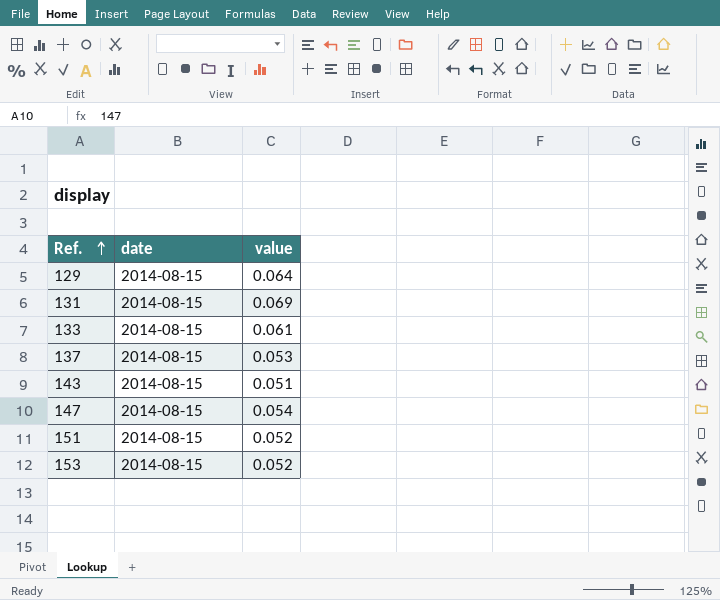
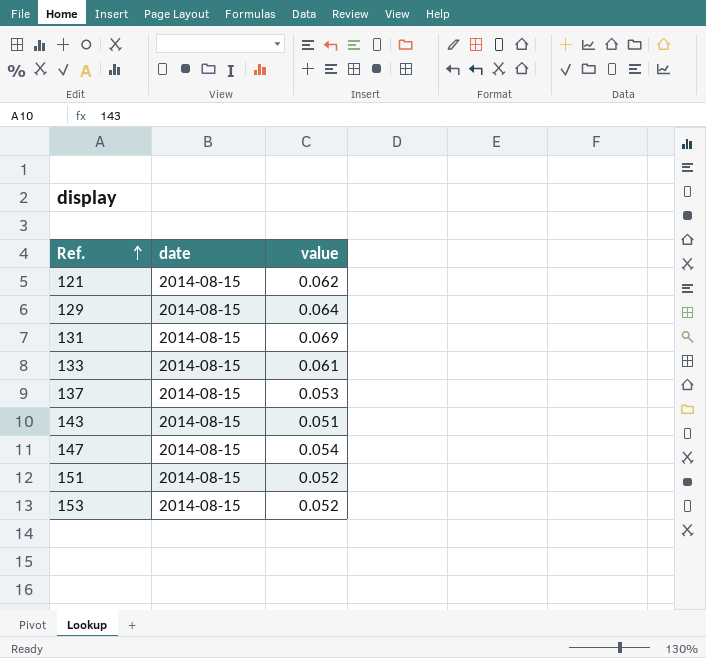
row 121: none -> 2014-08-15 | 0.062

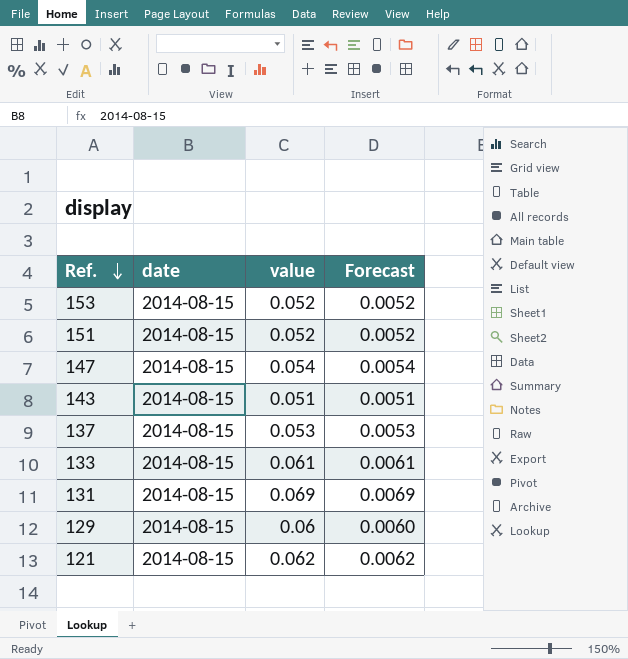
row order: Ref. ascending -> Ref. descending
column Forecast | formula: none -> [value] * 0.1
129 | value: 0.064 -> 0.06

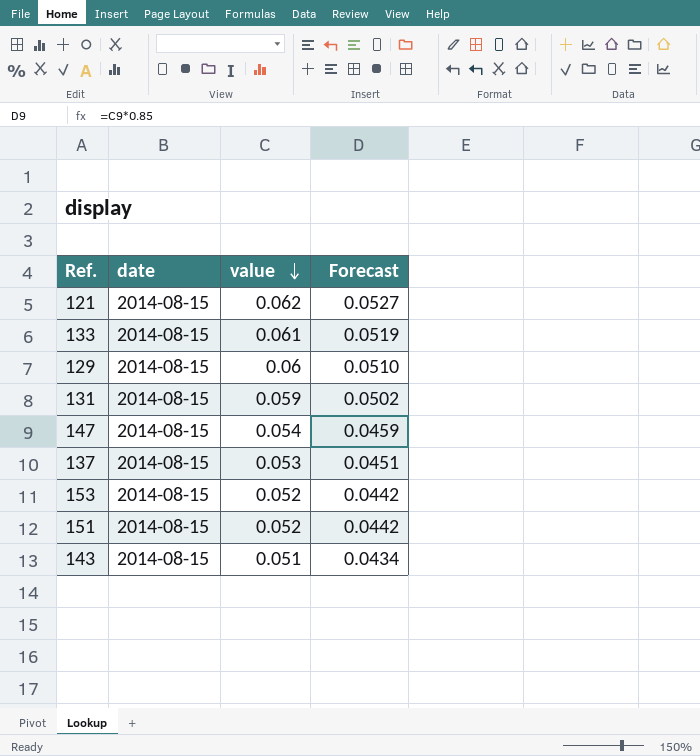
row order: Ref. descending -> value descending
column Forecast | formula: [value] * 0.1 -> [value] * 0.85
131 | value: 0.069 -> 0.059

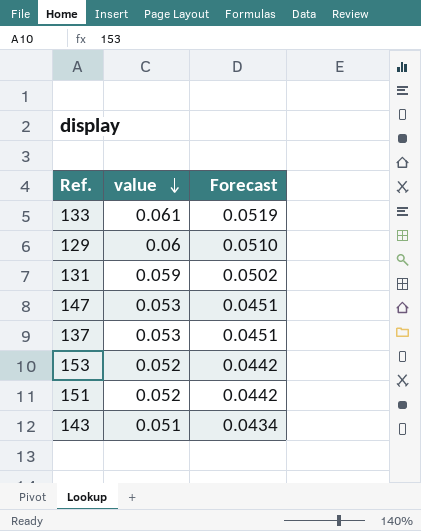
column date | position: 2 -> none
row 121: 2014-08-15 | 0.062 | 0.0527 -> none
147 | value: 0.054 -> 0.053
147 | Forecast: 0.0459 -> 0.0451

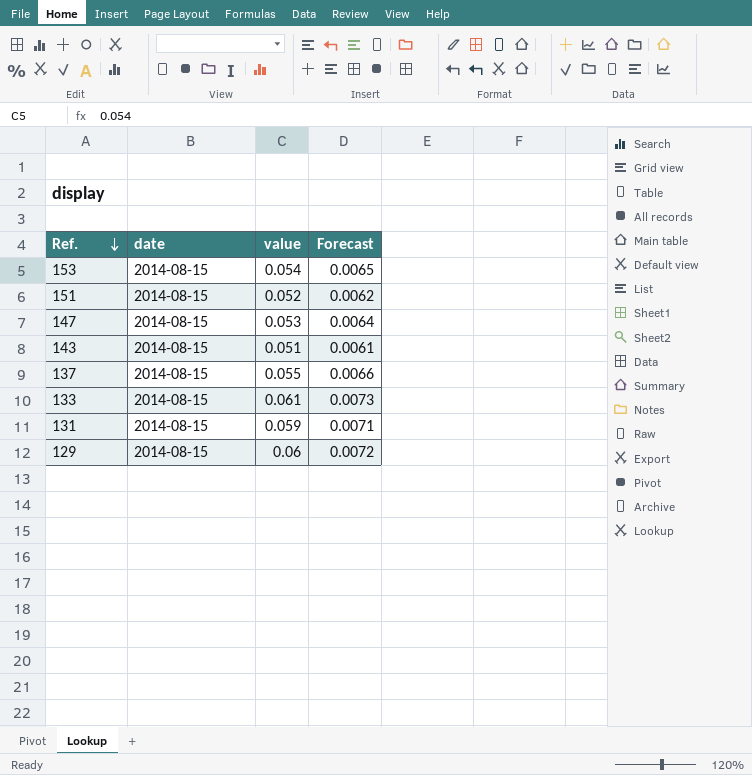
row order: value descending -> Ref. descending
column date | position: none -> 2
column Forecast | formula: [value] * 0.85 -> [value] * 0.12
153 | value: 0.052 -> 0.054
137 | value: 0.053 -> 0.055

